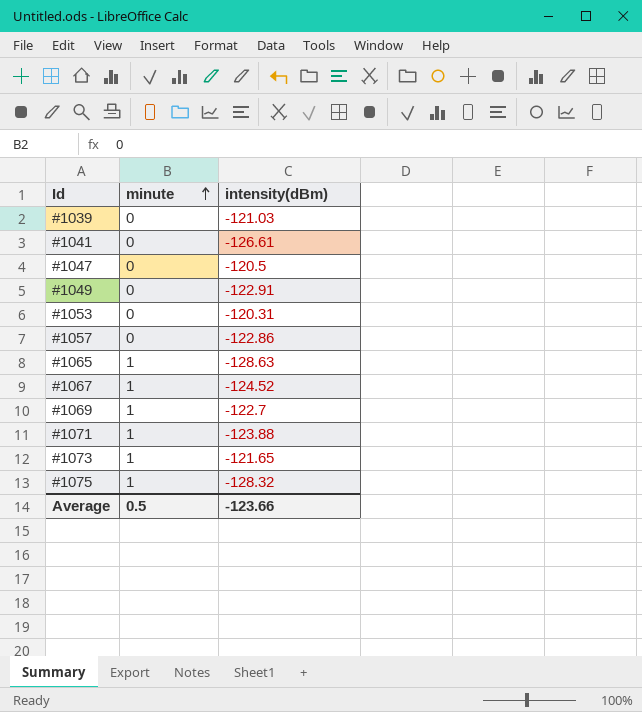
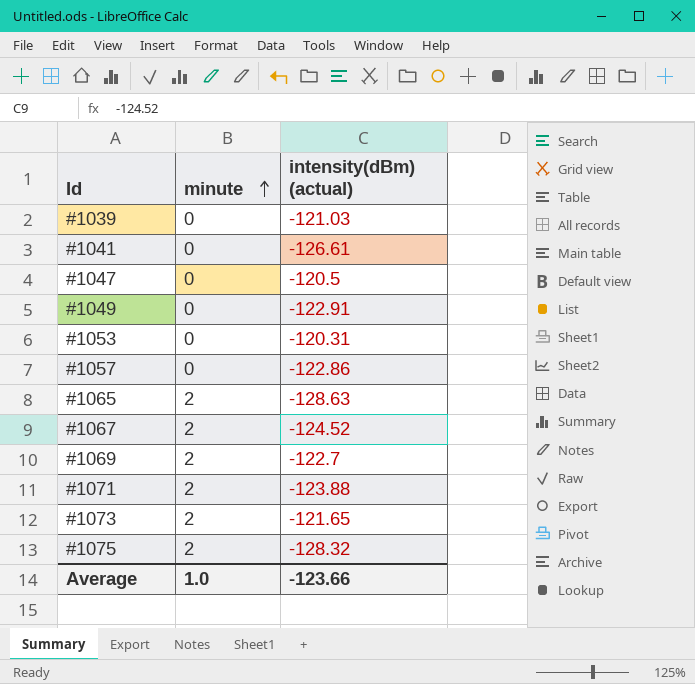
column name: intensity(dBm) -> intensity(dBm) (actual)
#1065 | minute: 1 -> 2
#1067 | minute: 1 -> 2
#1069 | minute: 1 -> 2
#1071 | minute: 1 -> 2
#1073 | minute: 1 -> 2
#1075 | minute: 1 -> 2
Average | minute: 0.5 -> 1.0

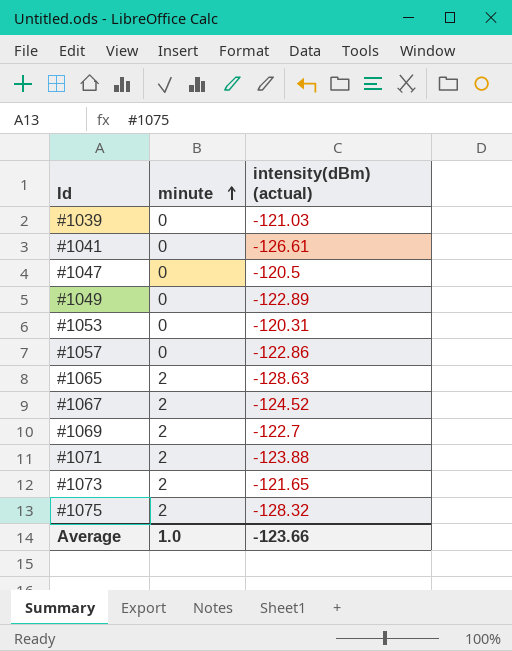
#1049 | intensity(dBm) (actual): -122.91 -> -122.89

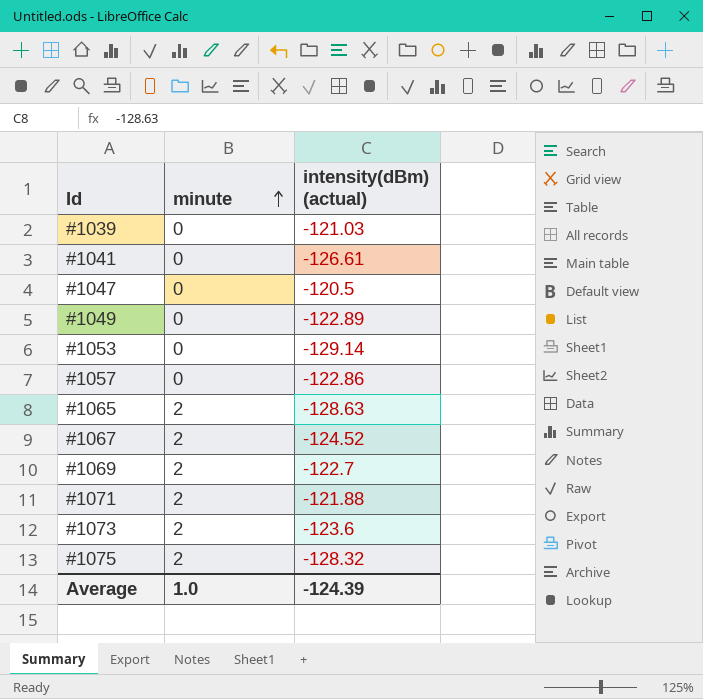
#1053 | intensity(dBm) (actual): -120.31 -> -129.14
#1071 | intensity(dBm) (actual): -123.88 -> -121.88
#1073 | intensity(dBm) (actual): -121.65 -> -123.6
Average | intensity(dBm) (actual): -123.66 -> -124.39

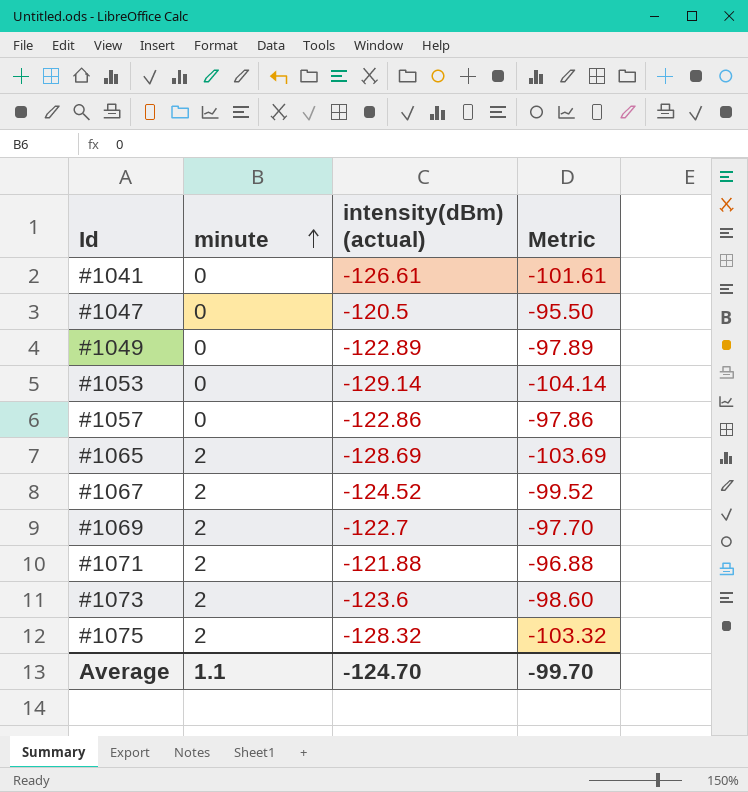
column Metric | formula: none -> [intensity(dBm) (actual)] + 25
row #1039: 0 | -121.03 -> none
#1065 | intensity(dBm) (actual): -128.63 -> -128.69
Average | minute: 1.0 -> 1.1
Average | intensity(dBm) (actual): -124.39 -> -124.70

